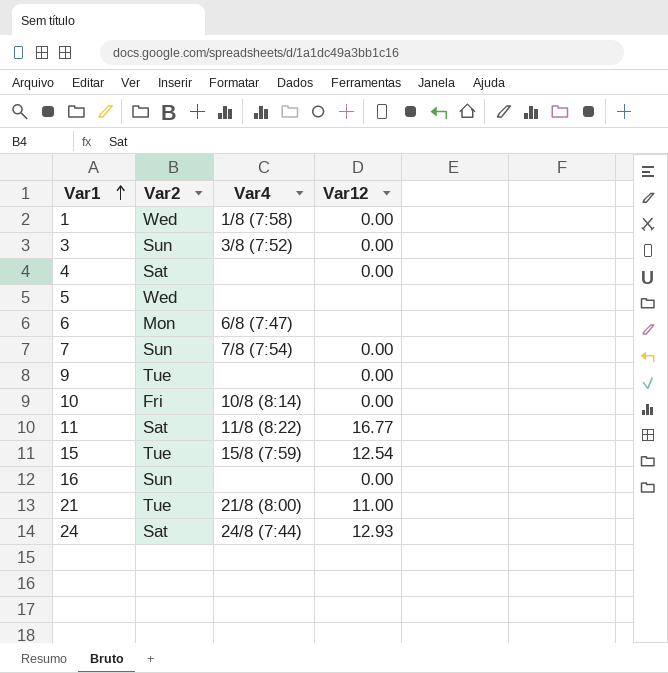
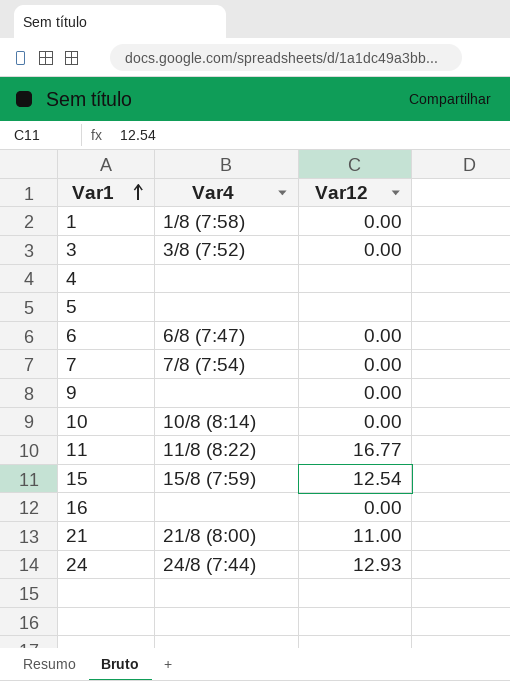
column Var2 | position: 2 -> none
4 | Var12: 0.00 -> none
6 | Var12: none -> 0.00

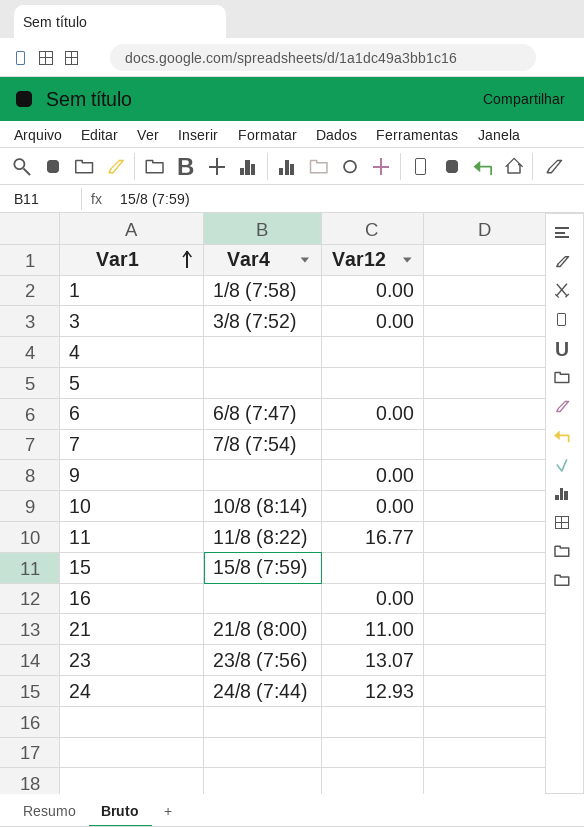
7 | Var12: 0.00 -> none
15 | Var12: 12.54 -> none
row 23: none -> 23/8 (7:56) | 13.07

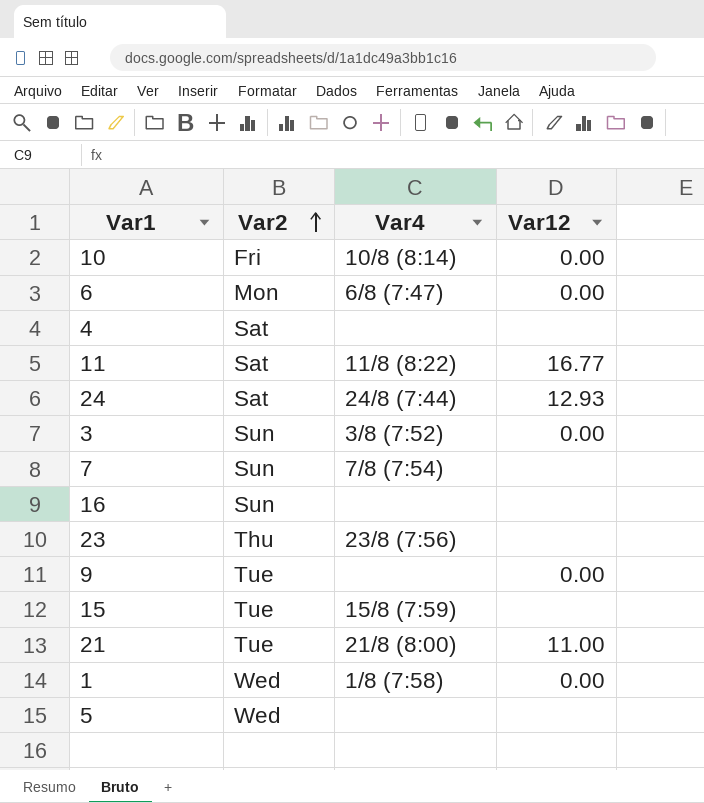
row order: Var1 ascending -> Var2 ascending
column Var2 | position: none -> 2
16 | Var12: 0.00 -> none
23 | Var12: 13.07 -> none

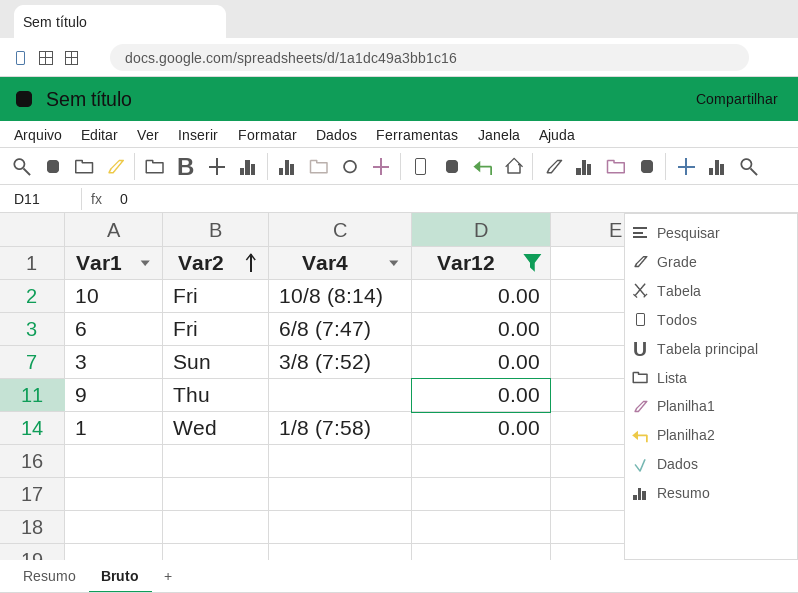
filter: none -> Var12 = 0.00
6 | Var2: Mon -> Fri
9 | Var2: Tue -> Thu

